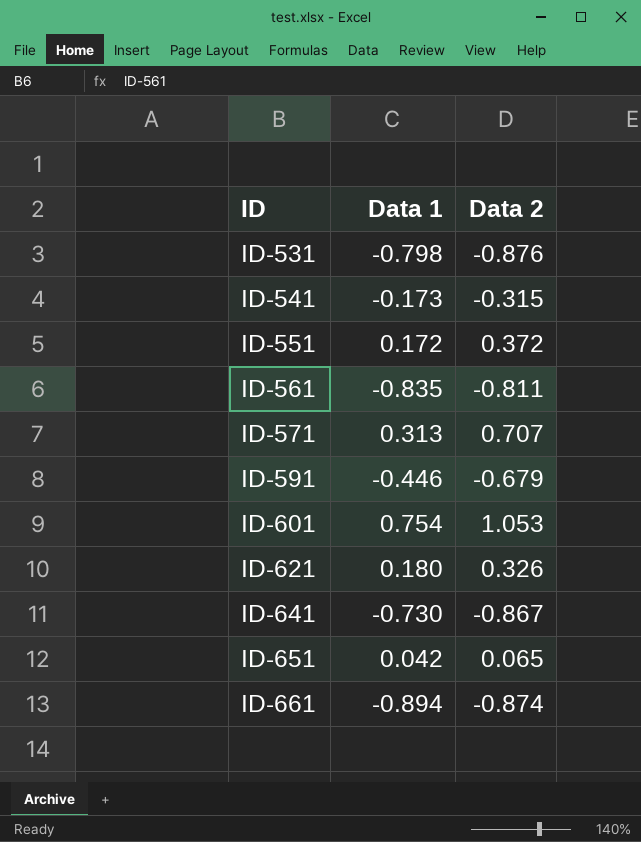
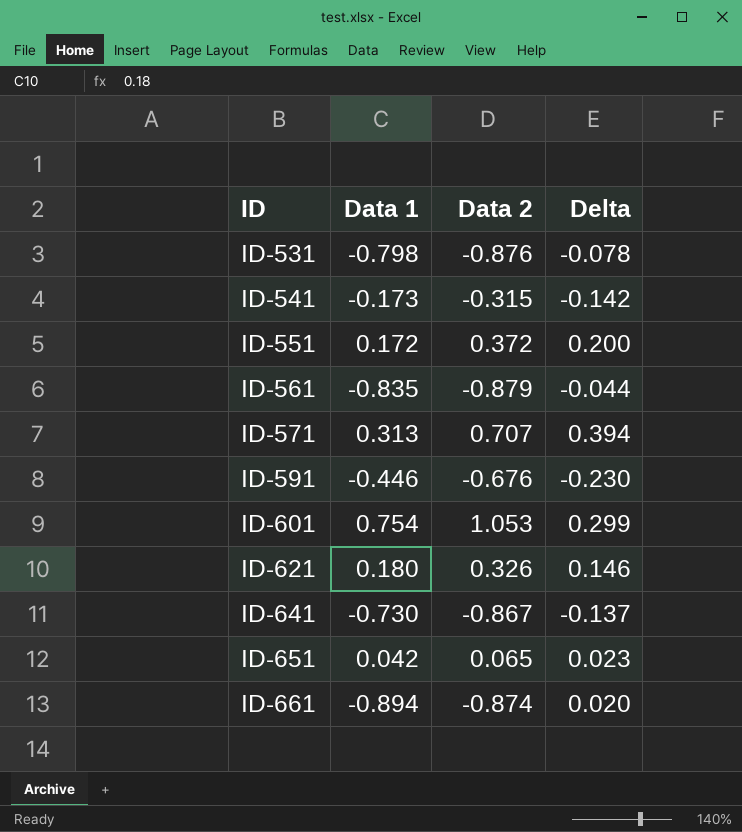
column Delta | formula: none -> [Data 2] - [Data 1]
ID-561 | Data 2: -0.811 -> -0.879
ID-591 | Data 2: -0.679 -> -0.676

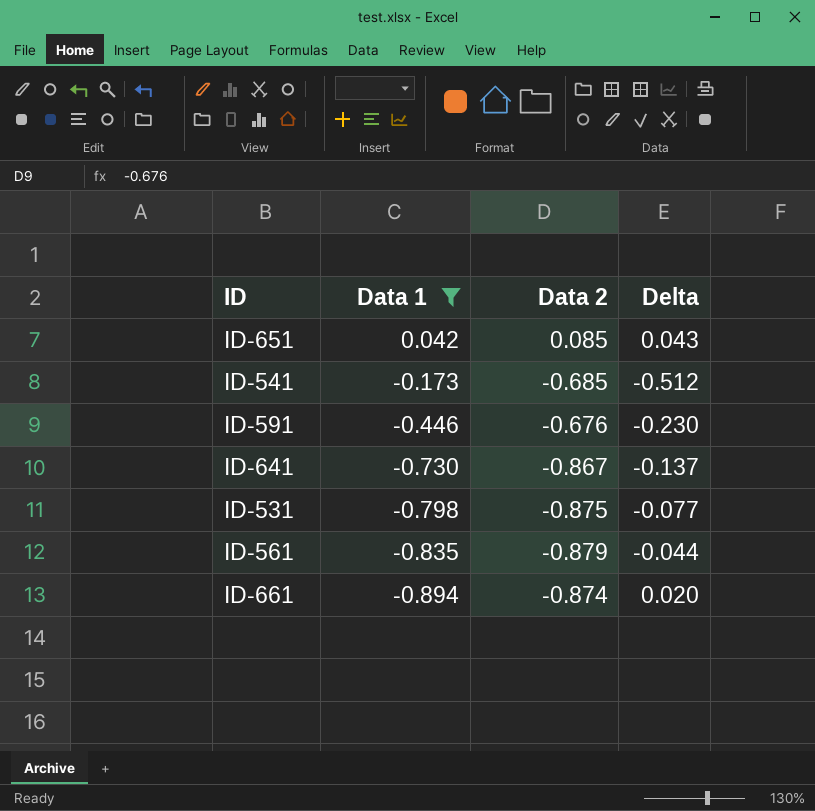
filter: none -> Data 1 <= 0.042
row order: ID ascending -> Data 1 descending
ID-651 | Data 2: 0.065 -> 0.085
ID-651 | Delta: 0.023 -> 0.043
ID-541 | Data 2: -0.315 -> -0.685
ID-541 | Delta: -0.142 -> -0.512
ID-531 | Data 2: -0.876 -> -0.875
ID-531 | Delta: -0.078 -> -0.077

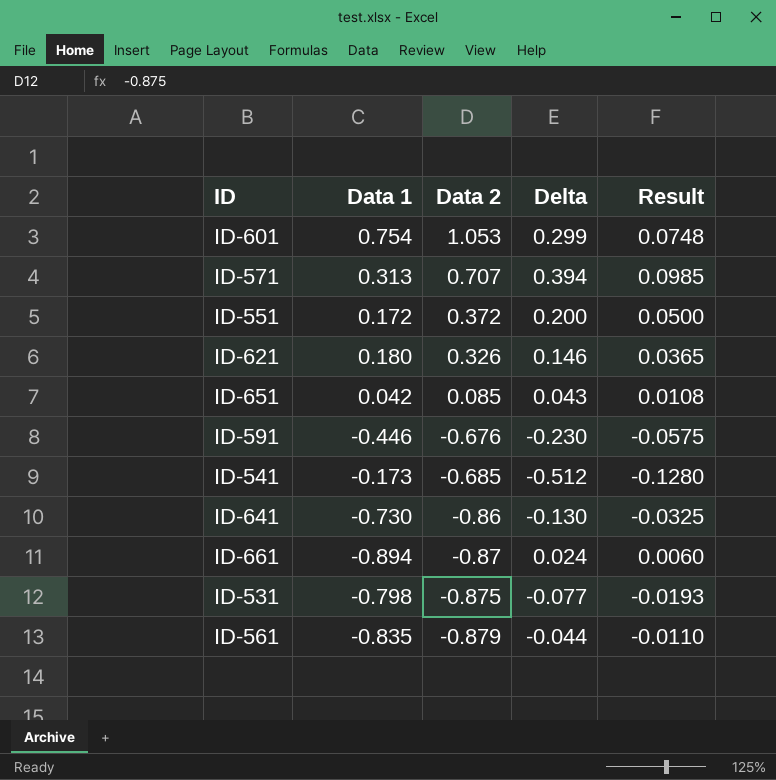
filter: Data 1 <= 0.042 -> none
row order: Data 1 descending -> Data 2 descending
column Result | formula: none -> [Delta] * 0.25
ID-641 | Data 2: -0.867 -> -0.86
ID-641 | Delta: -0.137 -> -0.130
ID-661 | Data 2: -0.874 -> -0.87
ID-661 | Delta: 0.020 -> 0.024

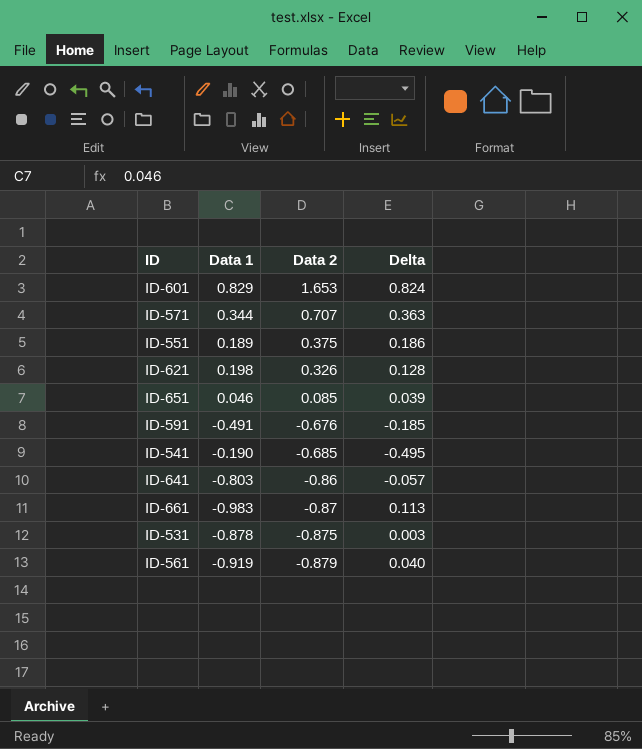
column Result | formula: [Delta] * 0.25 -> none
ID-601 | Data 1: 0.754 -> 0.829
ID-601 | Data 2: 1.053 -> 1.653
ID-601 | Delta: 0.299 -> 0.824
ID-571 | Data 1: 0.313 -> 0.344
ID-571 | Delta: 0.394 -> 0.363
ID-551 | Data 1: 0.172 -> 0.189
ID-551 | Data 2: 0.372 -> 0.375
ID-551 | Delta: 0.200 -> 0.186
ID-621 | Data 1: 0.180 -> 0.198
ID-621 | Delta: 0.146 -> 0.128
ID-651 | Data 1: 0.042 -> 0.046
ID-651 | Delta: 0.043 -> 0.039
ID-591 | Data 1: -0.446 -> -0.491
ID-591 | Delta: -0.230 -> -0.185
ID-541 | Data 1: -0.173 -> -0.190
ID-541 | Delta: -0.512 -> -0.495
ID-641 | Data 1: -0.730 -> -0.803
ID-641 | Delta: -0.130 -> -0.057
ID-661 | Data 1: -0.894 -> -0.983
ID-661 | Delta: 0.024 -> 0.113
ID-531 | Data 1: -0.798 -> -0.878
ID-531 | Delta: -0.077 -> 0.003
ID-561 | Data 1: -0.835 -> -0.919
ID-561 | Delta: -0.044 -> 0.040

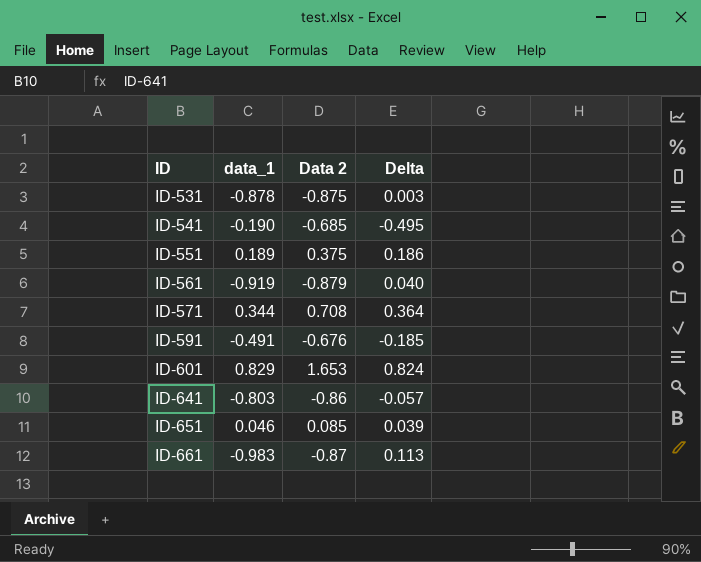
row order: Data 2 descending -> ID ascending
column name: Data 1 -> data_1
row ID-621: 0.198 | 0.326 | 0.128 -> none
ID-571 | Data 2: 0.707 -> 0.708
ID-571 | Delta: 0.363 -> 0.364

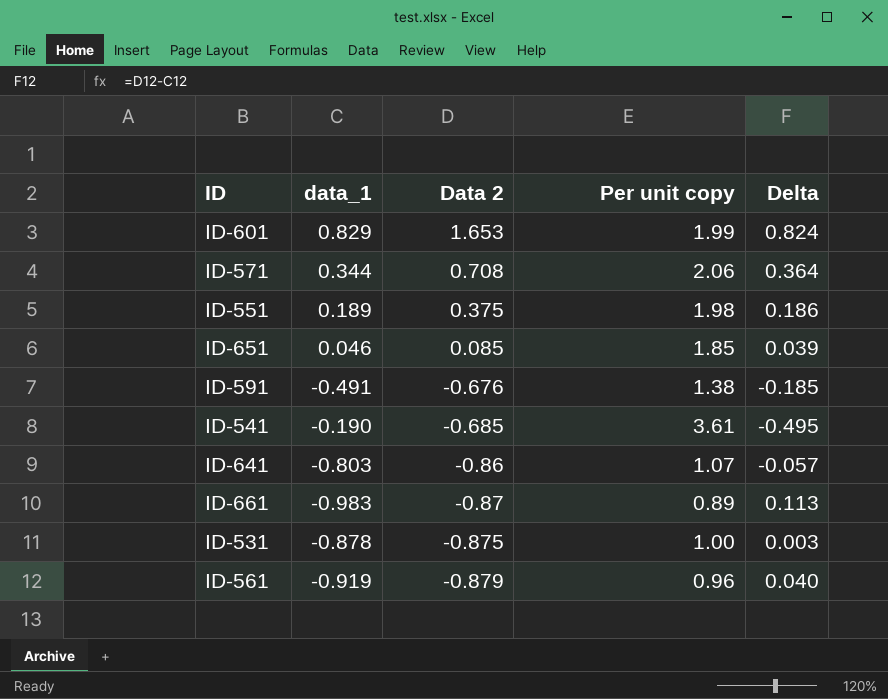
row order: ID ascending -> Data 2 descending
column Per unit copy | formula: none -> [Data 2] / [data_1]

